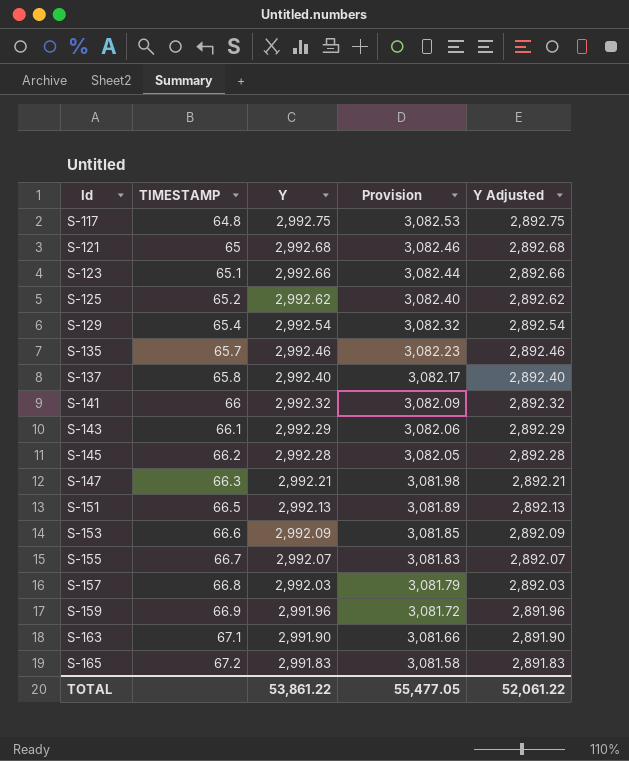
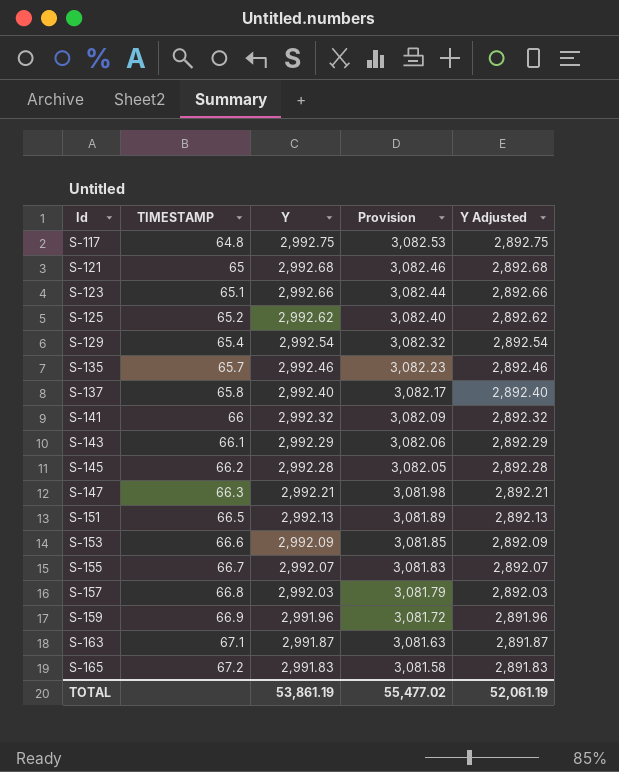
S-163 | Y: 2,991.90 -> 2,991.87
S-163 | Provision: 3,081.66 -> 3,081.63
S-163 | Y Adjusted: 2,891.90 -> 2,891.87
TOTAL | Y: 53,861.22 -> 53,861.19
TOTAL | Provision: 55,477.05 -> 55,477.02
TOTAL | Y Adjusted: 52,061.22 -> 52,061.19

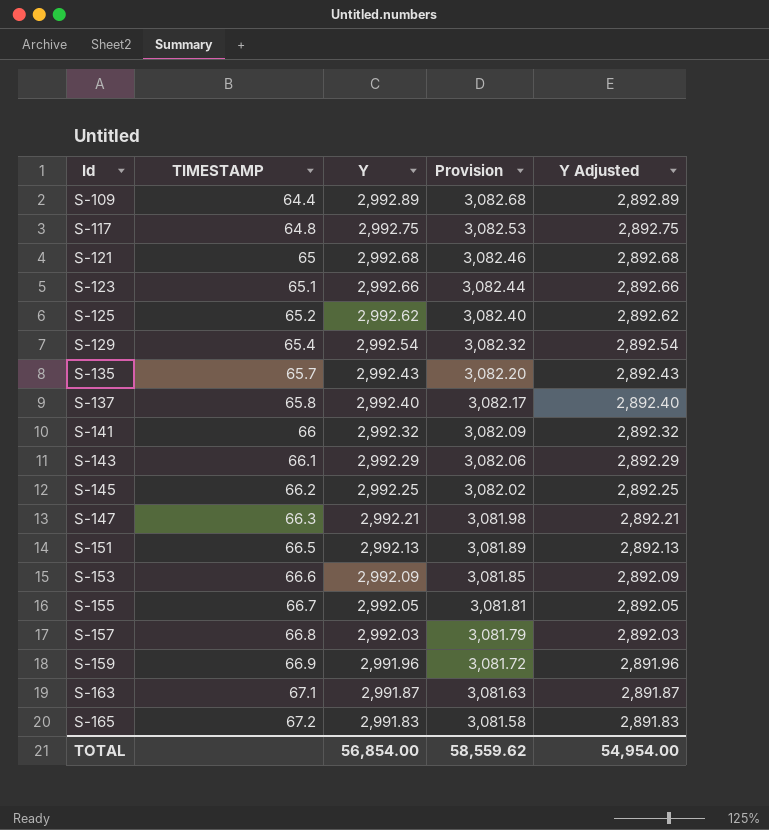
row S-109: none -> 64.4 | 2,992.89 | 3,082.68 | 2,892.89
S-135 | Y: 2,992.46 -> 2,992.43
S-135 | Provision: 3,082.23 -> 3,082.20
S-135 | Y Adjusted: 2,892.46 -> 2,892.43
S-145 | Y: 2,992.28 -> 2,992.25
S-145 | Provision: 3,082.05 -> 3,082.02
S-145 | Y Adjusted: 2,892.28 -> 2,892.25
S-155 | Y: 2,992.07 -> 2,992.05
S-155 | Provision: 3,081.83 -> 3,081.81
S-155 | Y Adjusted: 2,892.07 -> 2,892.05
TOTAL | Y: 53,861.19 -> 56,854.00
TOTAL | Provision: 55,477.02 -> 58,559.62
TOTAL | Y Adjusted: 52,061.19 -> 54,954.00

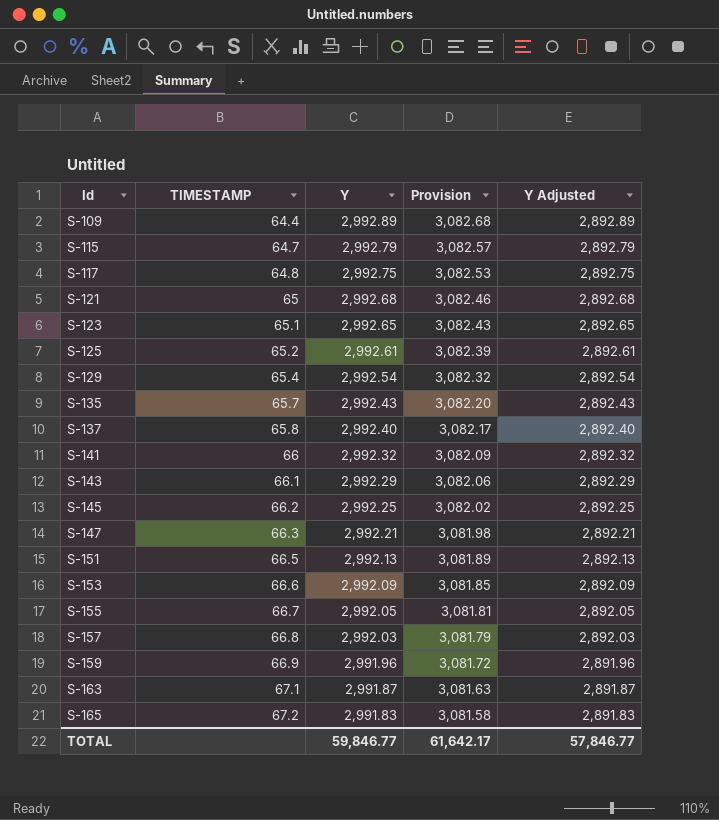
row S-115: none -> 64.7 | 2,992.79 | 3,082.57 | 2,892.79
S-123 | Y: 2,992.66 -> 2,992.65
S-123 | Provision: 3,082.44 -> 3,082.43
S-123 | Y Adjusted: 2,892.66 -> 2,892.65
S-125 | Y: 2,992.62 -> 2,992.61
S-125 | Provision: 3,082.40 -> 3,082.39
S-125 | Y Adjusted: 2,892.62 -> 2,892.61
TOTAL | Y: 56,854.00 -> 59,846.77
TOTAL | Provision: 58,559.62 -> 61,642.17
TOTAL | Y Adjusted: 54,954.00 -> 57,846.77

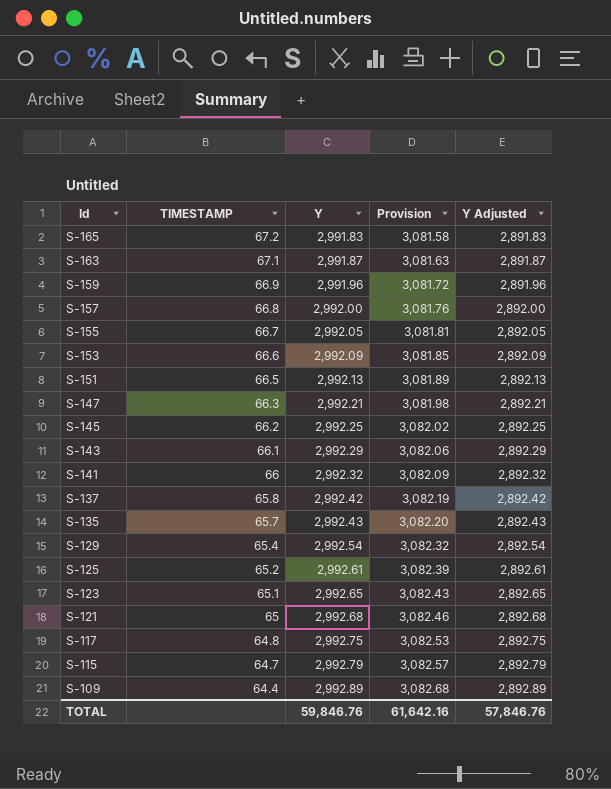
row order: Id ascending -> Id descending
S-157 | Y: 2,992.03 -> 2,992.00
S-157 | Provision: 3,081.79 -> 3,081.76
S-157 | Y Adjusted: 2,892.03 -> 2,892.00
S-137 | Y: 2,992.40 -> 2,992.42
S-137 | Provision: 3,082.17 -> 3,082.19
S-137 | Y Adjusted: 2,892.40 -> 2,892.42
TOTAL | Y: 59,846.77 -> 59,846.76
TOTAL | Provision: 61,642.17 -> 61,642.16
TOTAL | Y Adjusted: 57,846.77 -> 57,846.76

